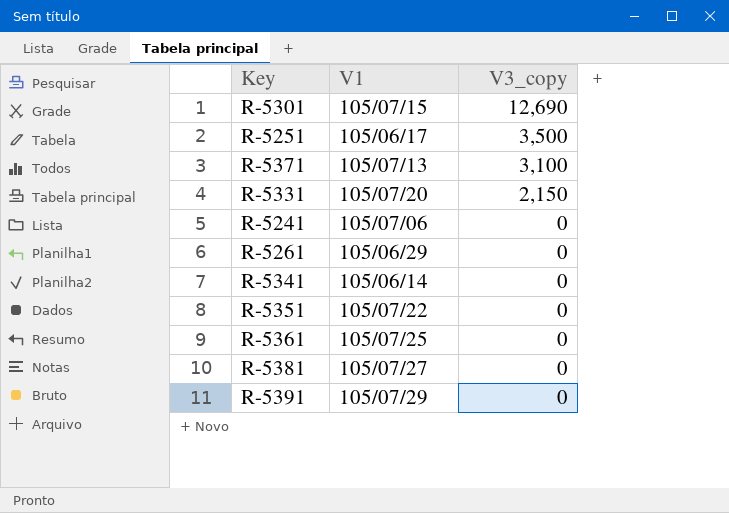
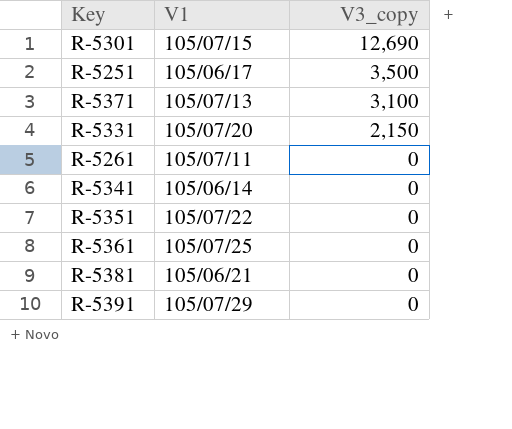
row R-5241: 105/07/06 | 0 -> none
R-5261 | V1: 105/06/29 -> 105/07/11
R-5381 | V1: 105/07/27 -> 105/06/21

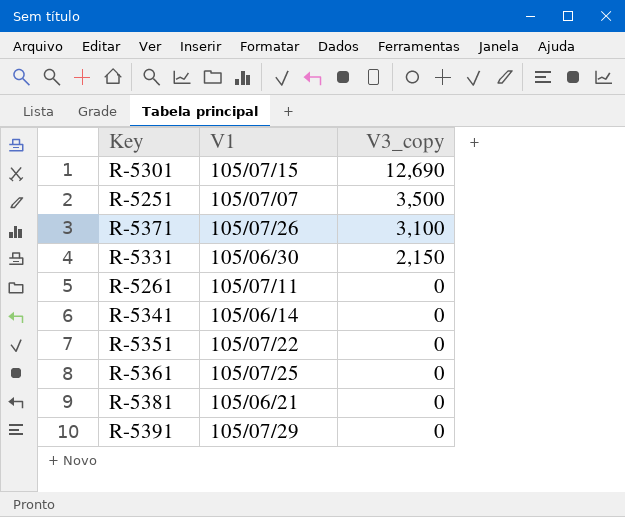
R-5251 | V1: 105/06/17 -> 105/07/07
R-5371 | V1: 105/07/13 -> 105/07/26
R-5331 | V1: 105/07/20 -> 105/06/30

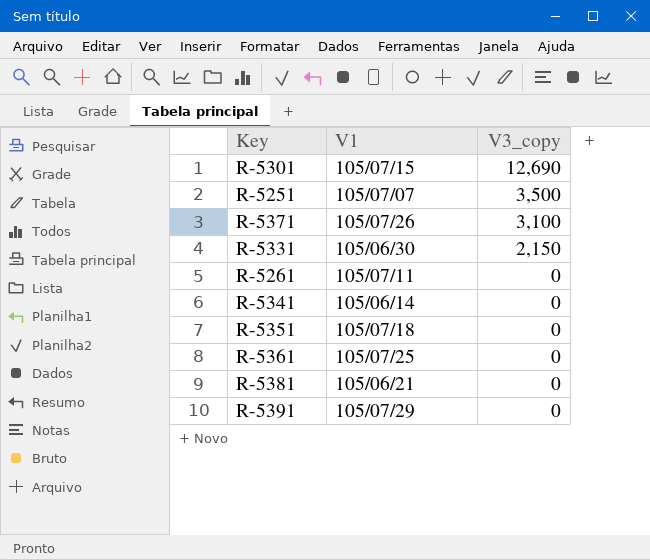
R-5351 | V1: 105/07/22 -> 105/07/18

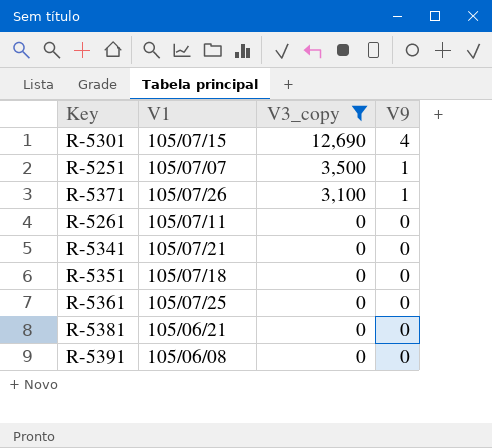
filter: none -> V3_copy != 2,150
column V9 | position: none -> 4
R-5341 | V1: 105/06/14 -> 105/07/21
R-5391 | V1: 105/07/29 -> 105/06/08

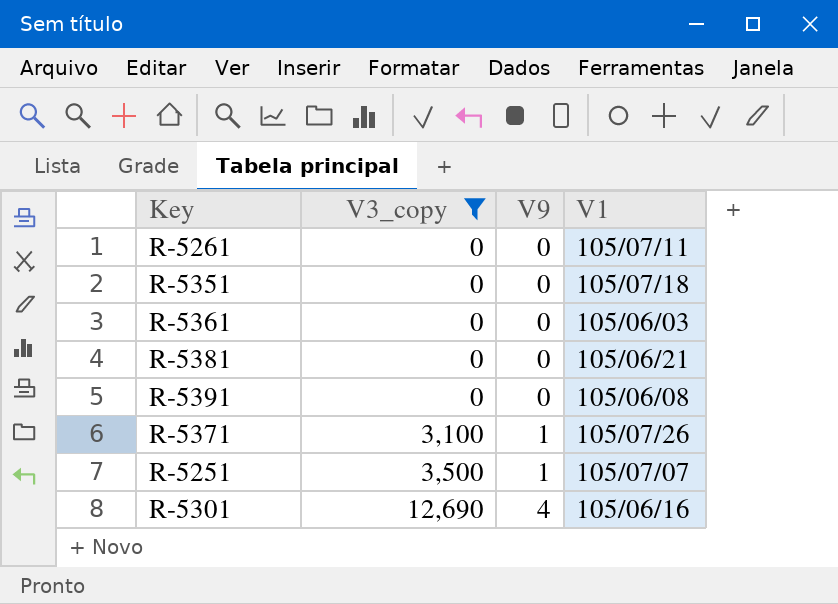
row order: V3_copy descending -> V3_copy ascending
column V1 | position: 2 -> 4
row R-5341: 105/07/21 | 0 | 0 -> none
R-5361 | V1: 105/07/25 -> 105/06/03
R-5301 | V1: 105/07/15 -> 105/06/16

